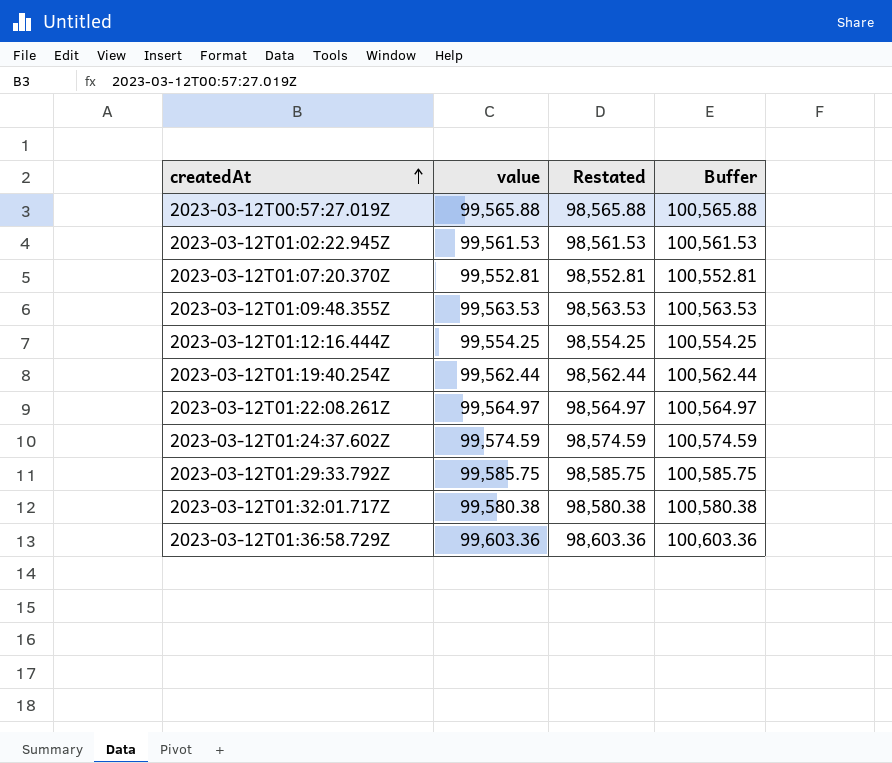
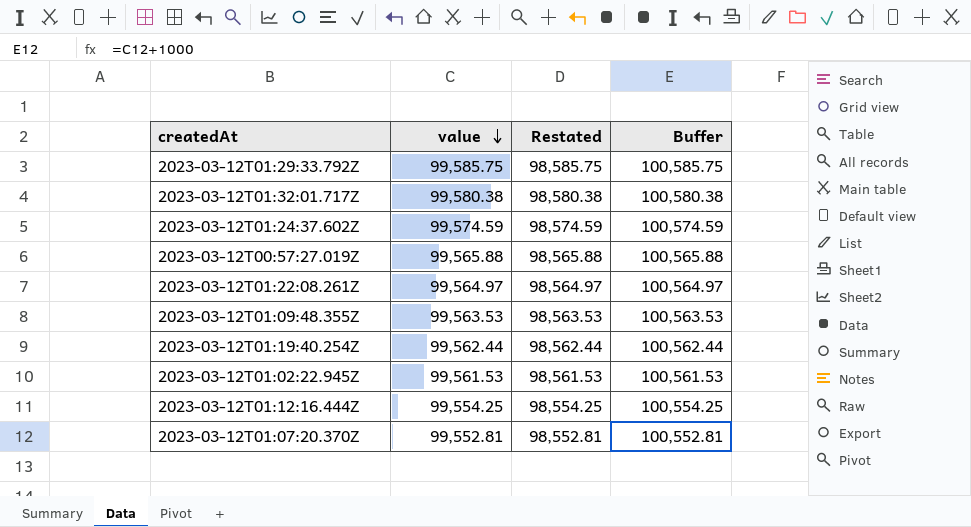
row order: createdAt ascending -> value descending
row 2023-03-12T01:36:58.729Z: 99,603.36 | 98,603.36 | 100,603.36 -> none

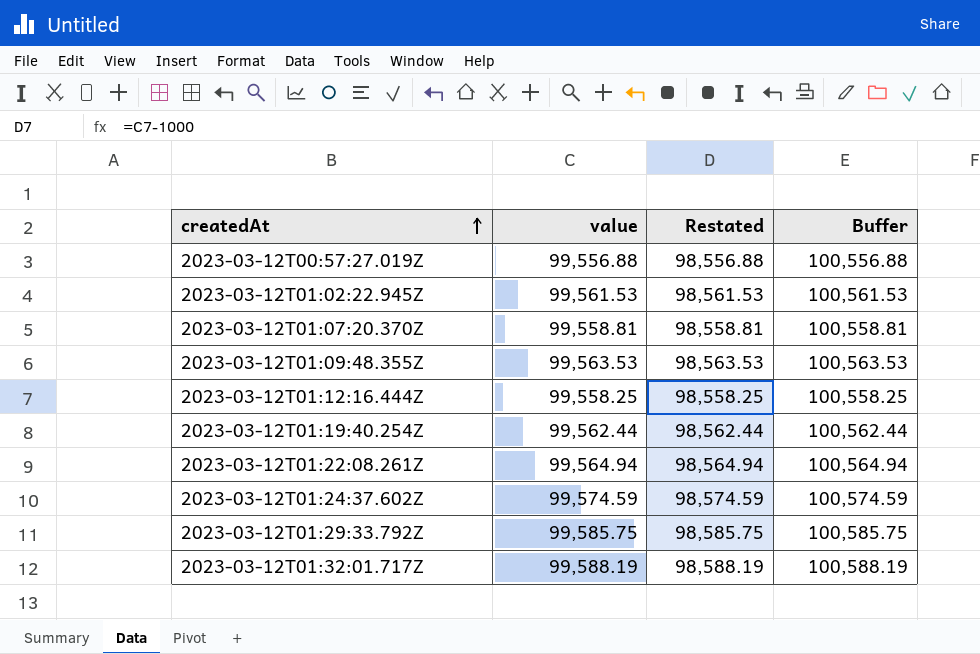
row order: value descending -> createdAt ascending
2023-03-12T00:57:27.019Z | value: 99,565.88 -> 99,556.88
2023-03-12T00:57:27.019Z | Restated: 98,565.88 -> 98,556.88
2023-03-12T00:57:27.019Z | Buffer: 100,565.88 -> 100,556.88
2023-03-12T01:07:20.370Z | value: 99,552.81 -> 99,558.81
2023-03-12T01:07:20.370Z | Restated: 98,552.81 -> 98,558.81
2023-03-12T01:07:20.370Z | Buffer: 100,552.81 -> 100,558.81
2023-03-12T01:12:16.444Z | value: 99,554.25 -> 99,558.25
2023-03-12T01:12:16.444Z | Restated: 98,554.25 -> 98,558.25
2023-03-12T01:12:16.444Z | Buffer: 100,554.25 -> 100,558.25
2023-03-12T01:22:08.261Z | value: 99,564.97 -> 99,564.94
2023-03-12T01:22:08.261Z | Restated: 98,564.97 -> 98,564.94
2023-03-12T01:22:08.261Z | Buffer: 100,564.97 -> 100,564.94
2023-03-12T01:32:01.717Z | value: 99,580.38 -> 99,588.19
2023-03-12T01:32:01.717Z | Restated: 98,580.38 -> 98,588.19
2023-03-12T01:32:01.717Z | Buffer: 100,580.38 -> 100,588.19

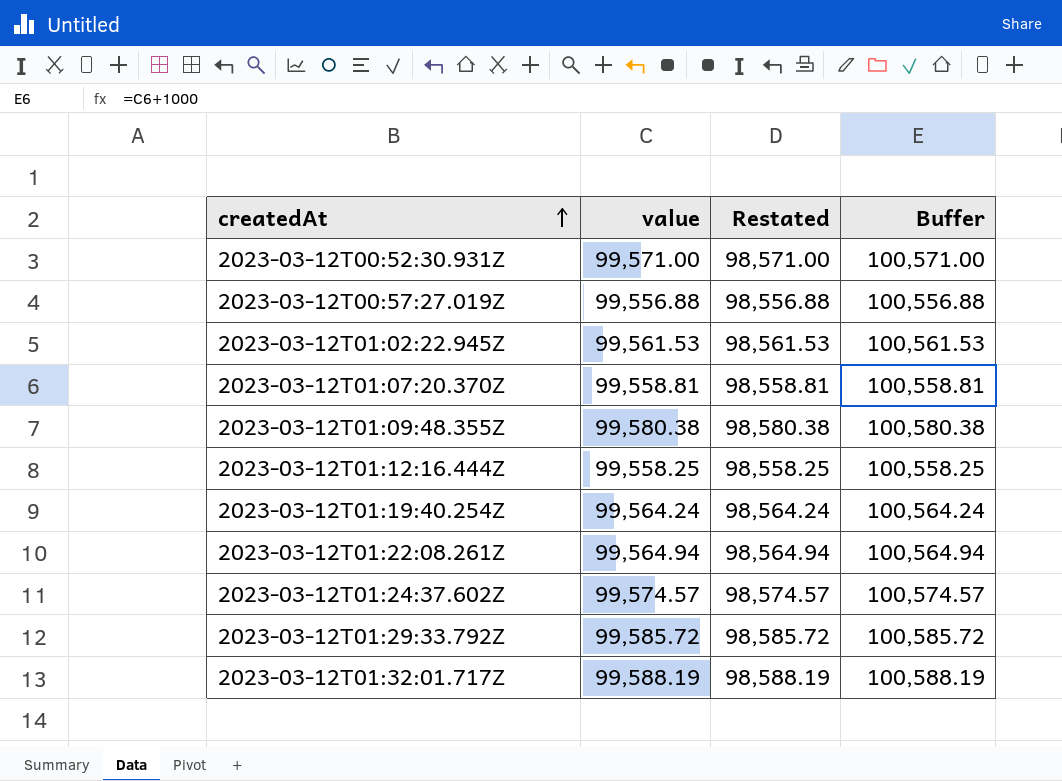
row 2023-03-12T00:52:30.931Z: none -> 99,571.00 | 98,571.00 | 100,571.00
2023-03-12T01:09:48.355Z | value: 99,563.53 -> 99,580.38
2023-03-12T01:09:48.355Z | Restated: 98,563.53 -> 98,580.38
2023-03-12T01:09:48.355Z | Buffer: 100,563.53 -> 100,580.38
2023-03-12T01:19:40.254Z | value: 99,562.44 -> 99,564.24
2023-03-12T01:19:40.254Z | Restated: 98,562.44 -> 98,564.24
2023-03-12T01:19:40.254Z | Buffer: 100,562.44 -> 100,564.24
2023-03-12T01:24:37.602Z | value: 99,574.59 -> 99,574.57
2023-03-12T01:24:37.602Z | Restated: 98,574.59 -> 98,574.57
2023-03-12T01:24:37.602Z | Buffer: 100,574.59 -> 100,574.57
2023-03-12T01:29:33.792Z | value: 99,585.75 -> 99,585.72
2023-03-12T01:29:33.792Z | Restated: 98,585.75 -> 98,585.72
2023-03-12T01:29:33.792Z | Buffer: 100,585.75 -> 100,585.72

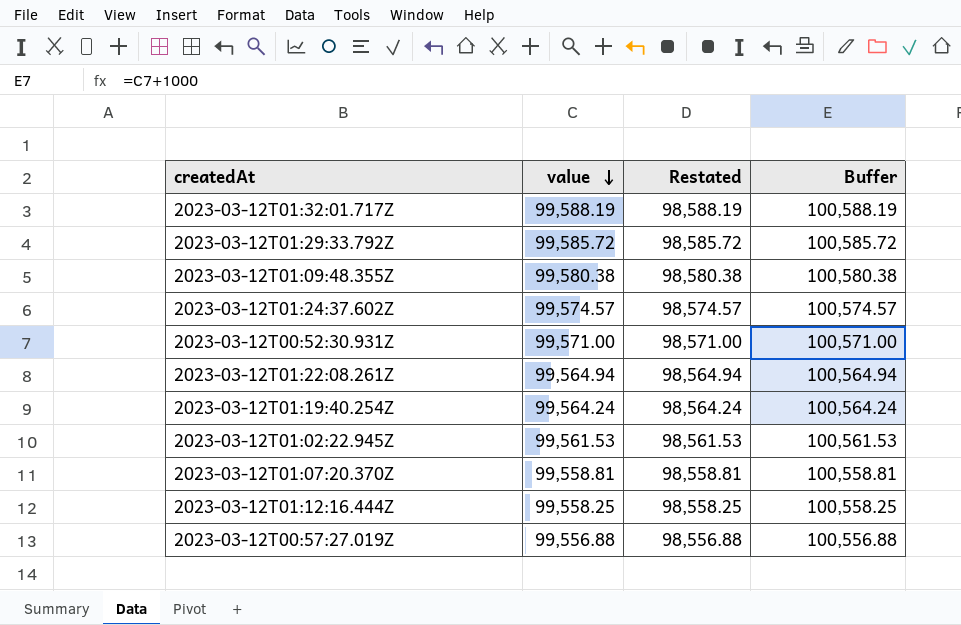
row order: createdAt ascending -> value descending

